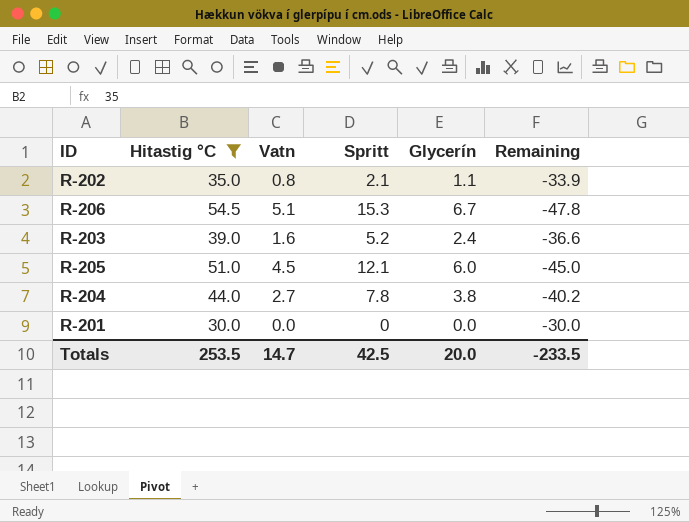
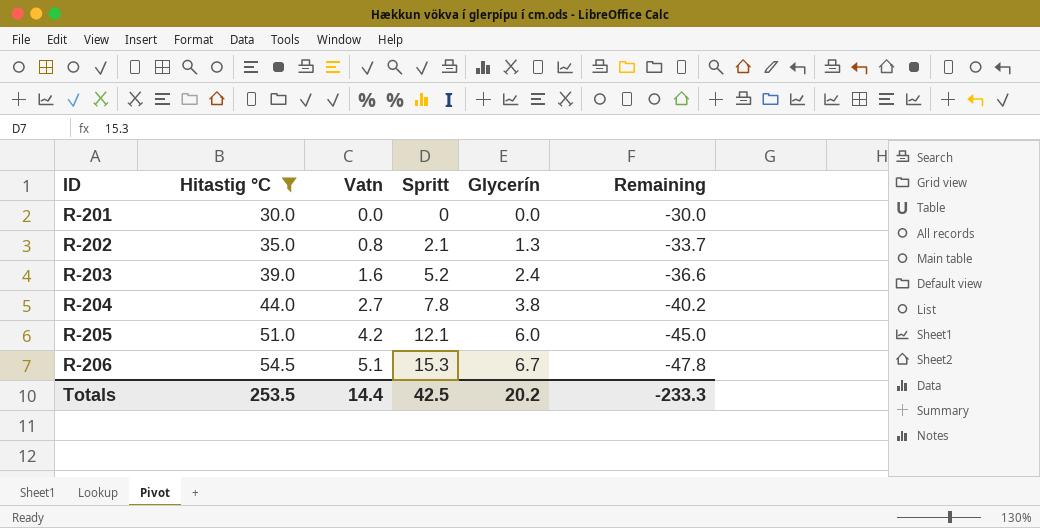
row order: none -> ID ascending
R-202 | Glycerín: 1.1 -> 1.3
R-202 | Remaining: -33.9 -> -33.7
R-205 | Vatn: 4.5 -> 4.2
Totals | Vatn: 14.7 -> 14.4
Totals | Glycerín: 20.0 -> 20.2
Totals | Remaining: -233.5 -> -233.3

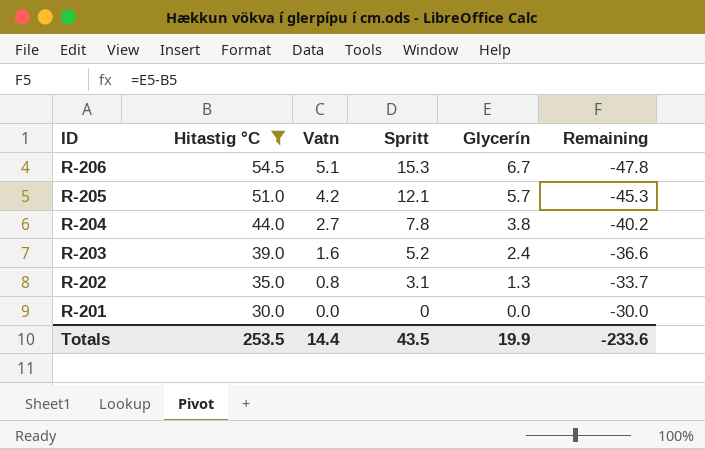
row order: ID ascending -> ID descending
R-205 | Glycerín: 6.0 -> 5.7
R-205 | Remaining: -45.0 -> -45.3
R-202 | Spritt: 2.1 -> 3.1
Totals | Spritt: 42.5 -> 43.5
Totals | Glycerín: 20.2 -> 19.9
Totals | Remaining: -233.3 -> -233.6

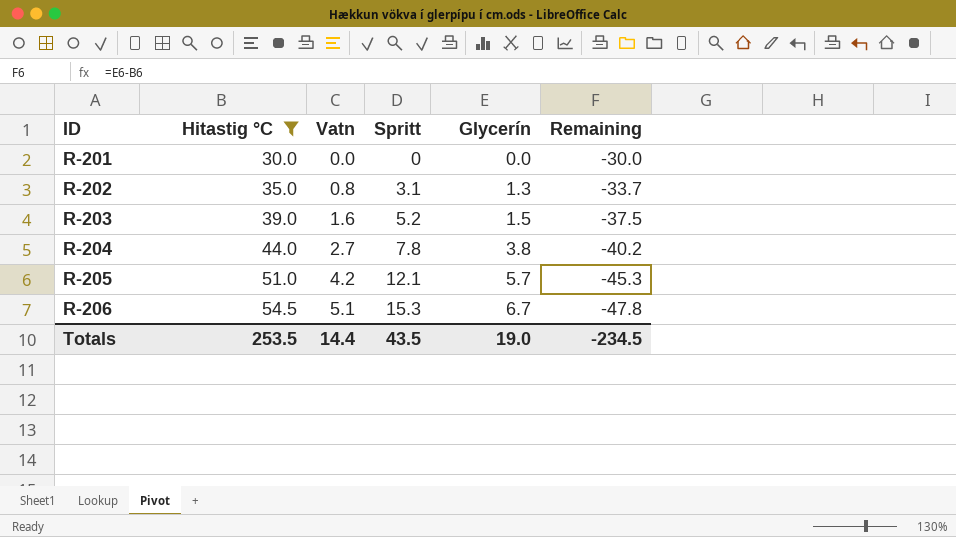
row order: ID descending -> ID ascending
R-203 | Glycerín: 2.4 -> 1.5
R-203 | Remaining: -36.6 -> -37.5
Totals | Glycerín: 19.9 -> 19.0
Totals | Remaining: -233.6 -> -234.5

